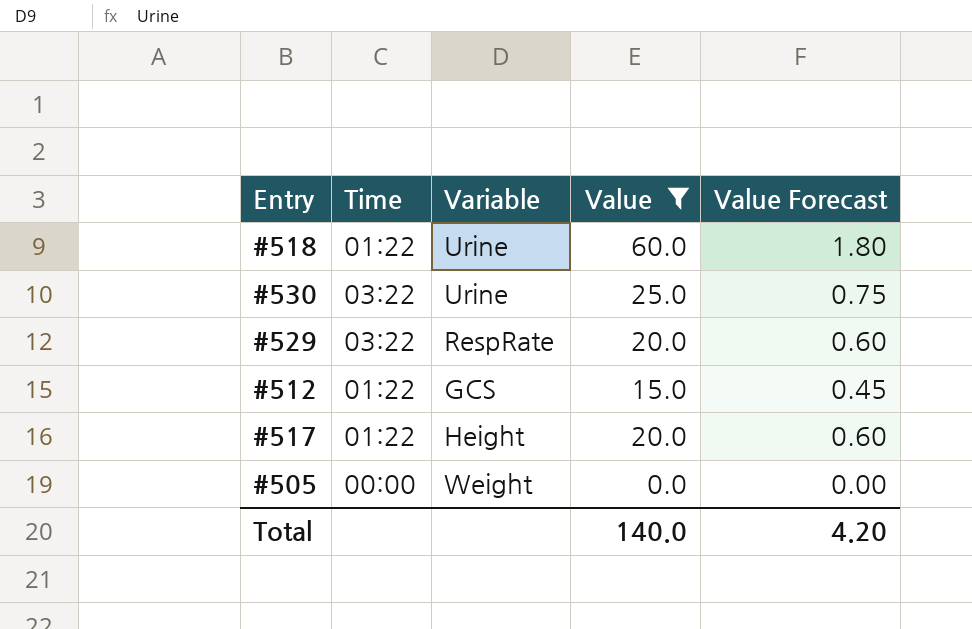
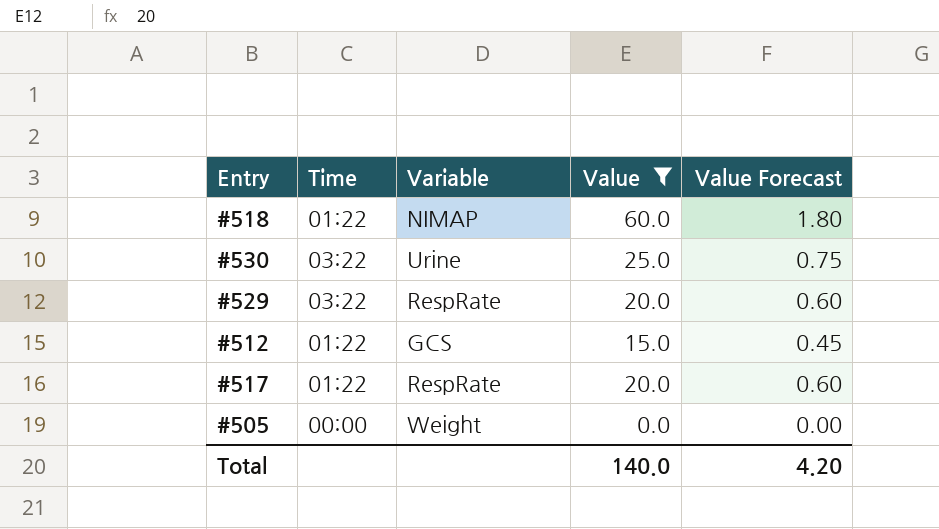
#518 | Variable: Urine -> NIMAP
#517 | Variable: Height -> RespRate

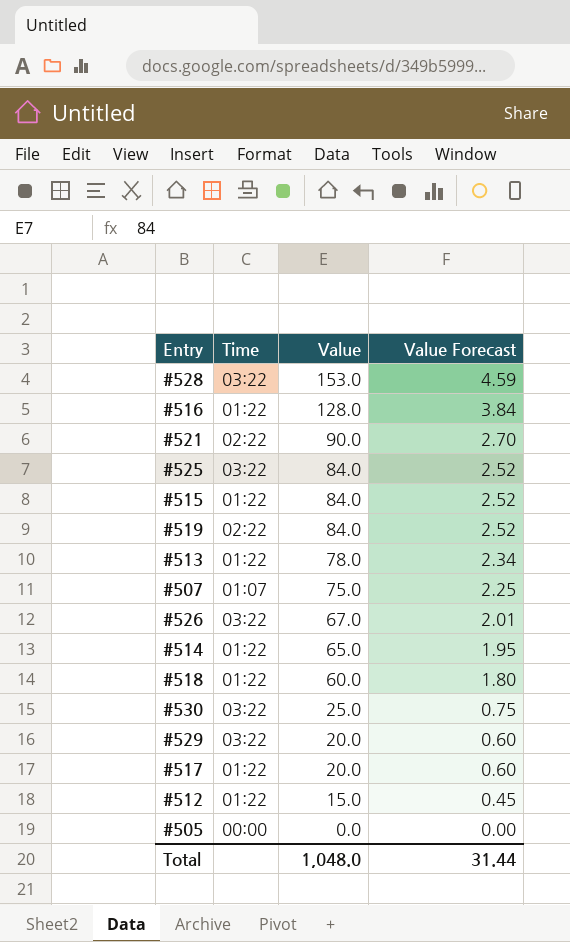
filter: Value <= 60.0 -> none
row order: none -> Value descending
column Variable | position: 3 -> none
Total | Value: 140.0 -> 1,048.0
Total | Value Forecast: 4.20 -> 31.44

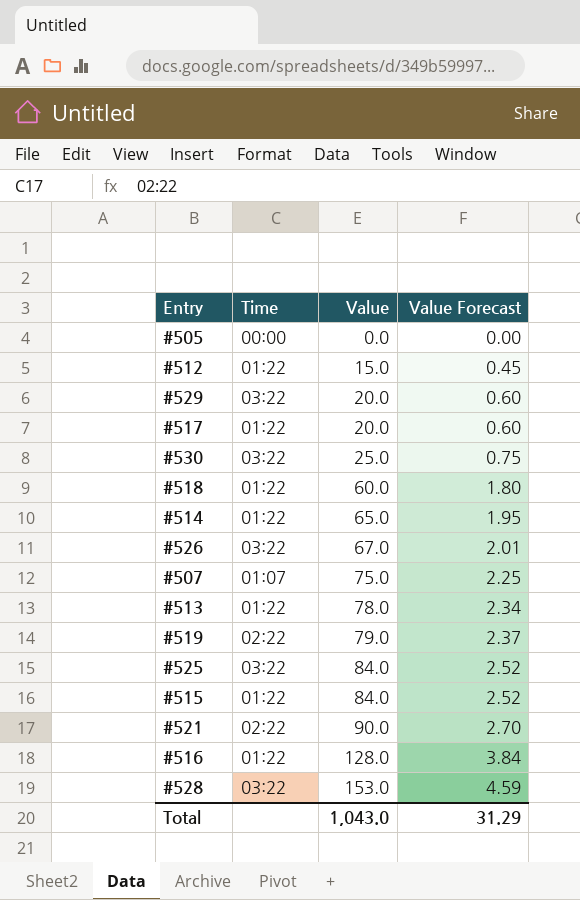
row order: Value descending -> Value ascending
#519 | Value: 84.0 -> 79.0
#519 | Value Forecast: 2.52 -> 2.37
Total | Value: 1,048.0 -> 1,043.0
Total | Value Forecast: 31.44 -> 31.29

